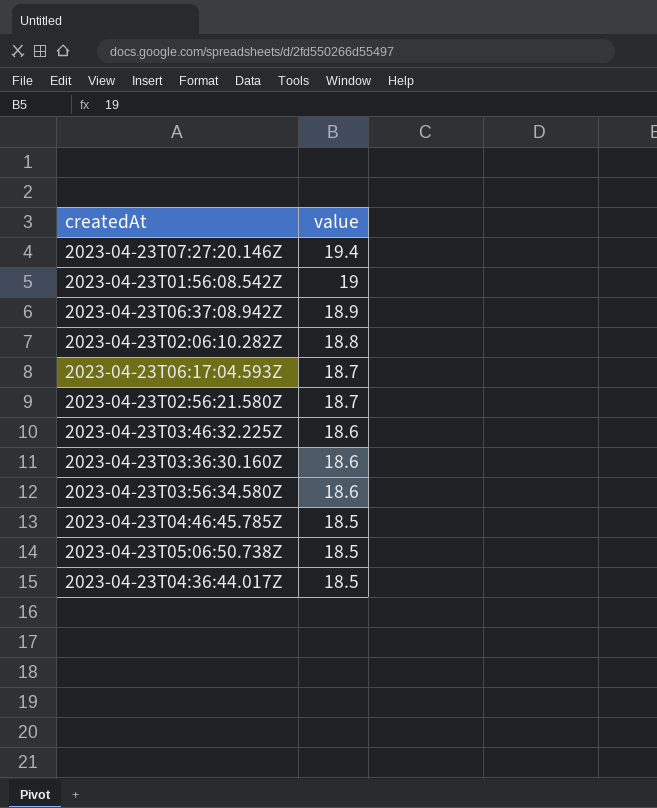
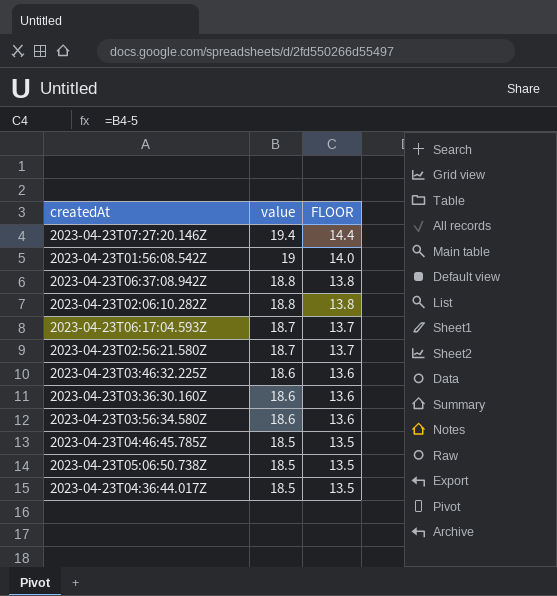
column FLOOR | formula: none -> [value] - 5
2023-04-23T06:37:08.942Z | value: 18.9 -> 18.8

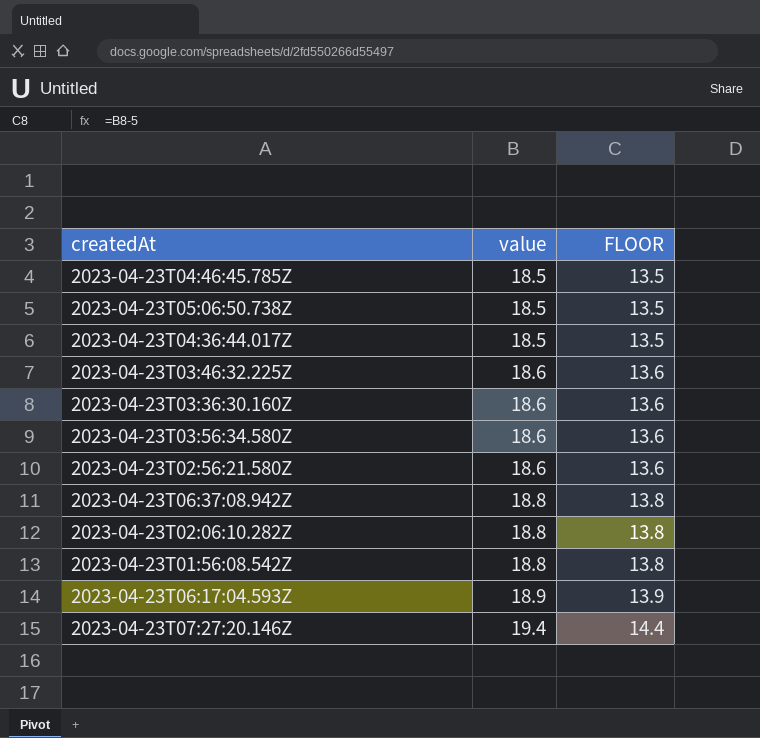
row order: value descending -> value ascending
2023-04-23T02:56:21.580Z | value: 18.7 -> 18.6
2023-04-23T02:56:21.580Z | FLOOR: 13.7 -> 13.6
2023-04-23T01:56:08.542Z | value: 19 -> 18.8
2023-04-23T01:56:08.542Z | FLOOR: 14.0 -> 13.8
2023-04-23T06:17:04.593Z | value: 18.7 -> 18.9
2023-04-23T06:17:04.593Z | FLOOR: 13.7 -> 13.9

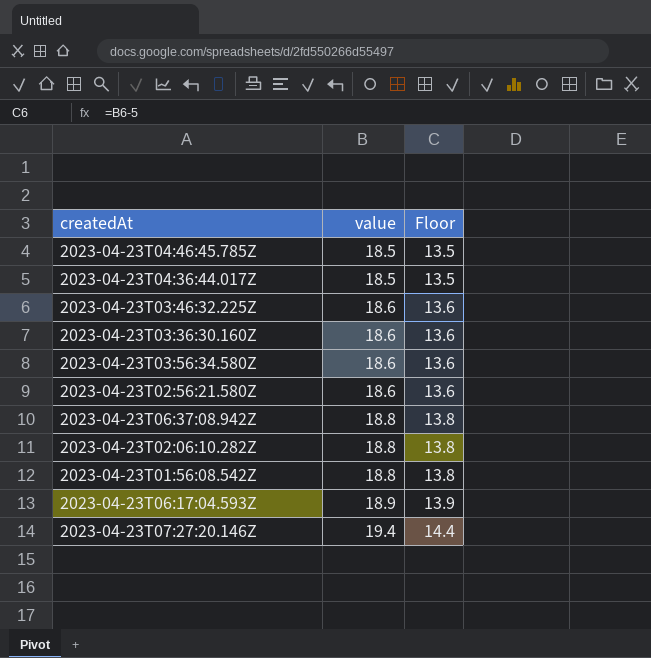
column name: FLOOR -> Floor
row 2023-04-23T05:06:50.738Z: 18.5 | 13.5 -> none

